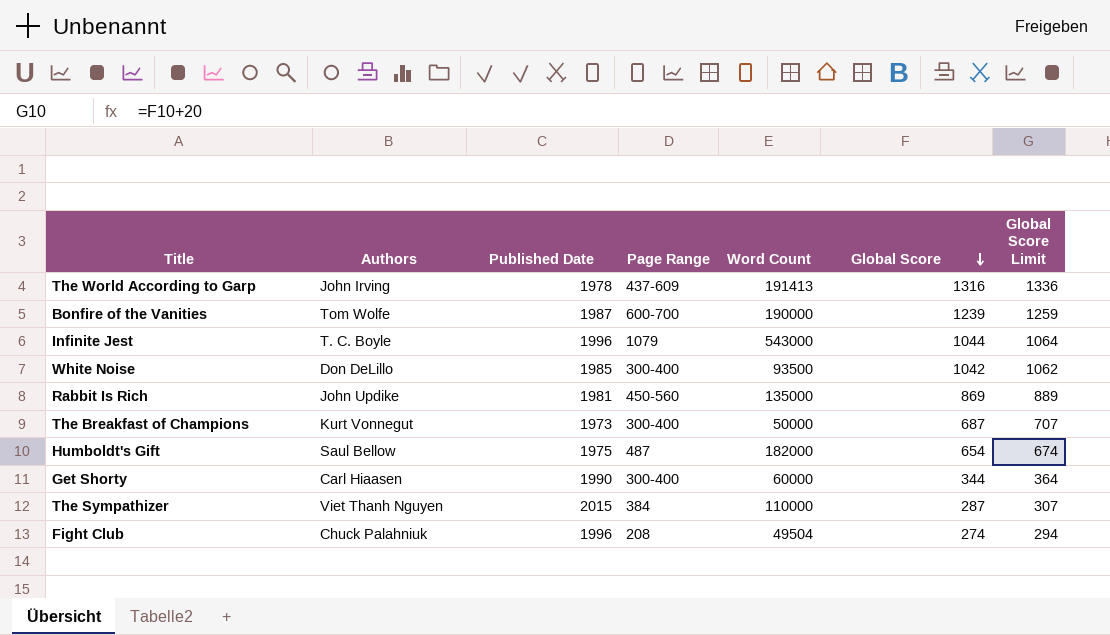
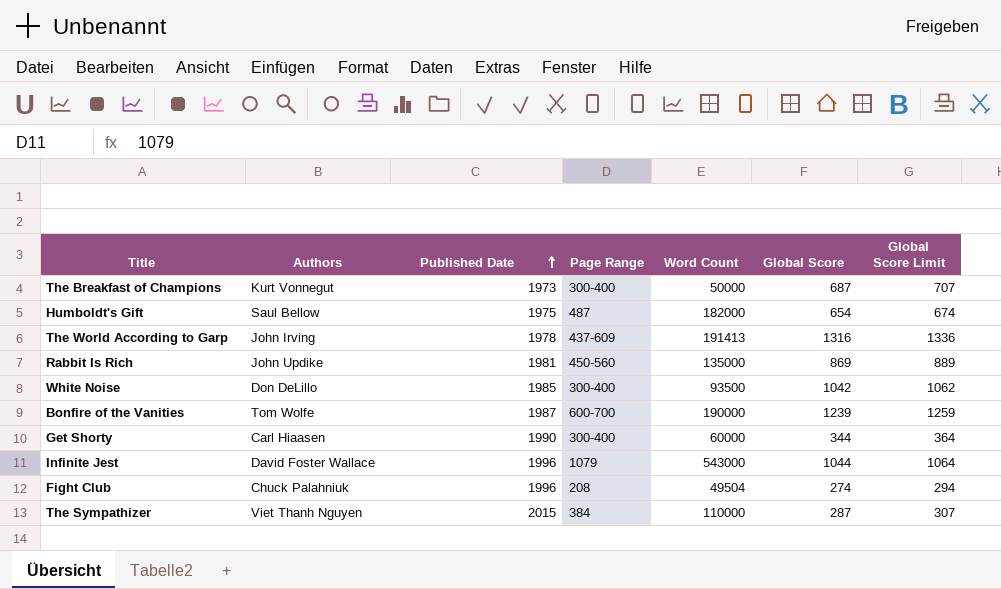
row order: Global Score descending -> Published Date ascending
Infinite Jest | Authors: T. C. Boyle -> David Foster Wallace

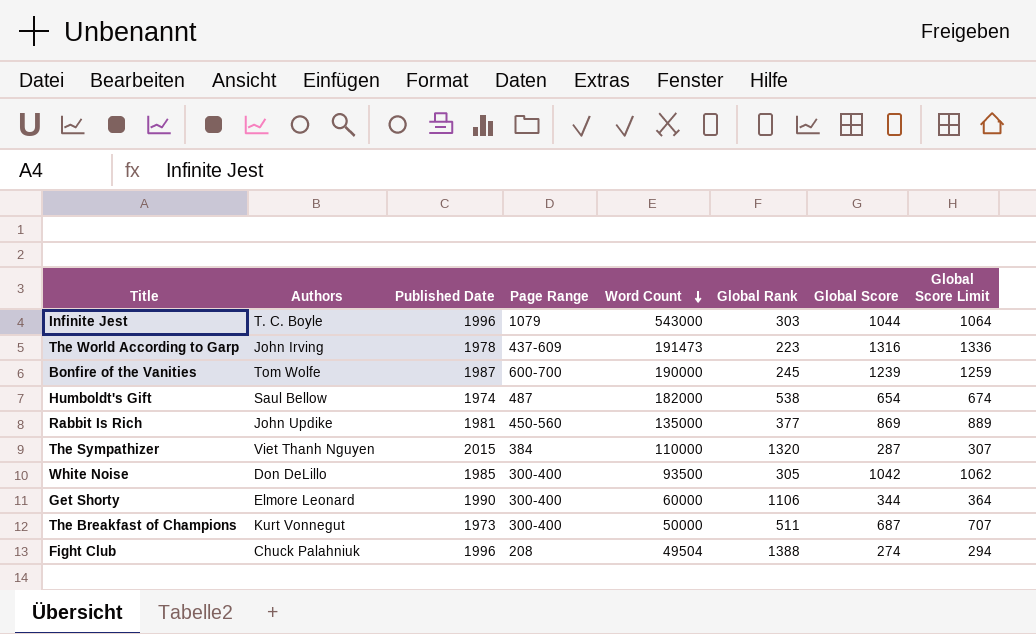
row order: Published Date ascending -> Word Count descending
column Global Rank | position: none -> 6
Infinite Jest | Authors: David Foster Wallace -> T. C. Boyle
The World According to Garp | Word Count: 191413 -> 191473
Humboldt's Gift | Published Date: 1975 -> 1974
Get Shorty | Authors: Carl Hiaasen -> Elmore Leonard

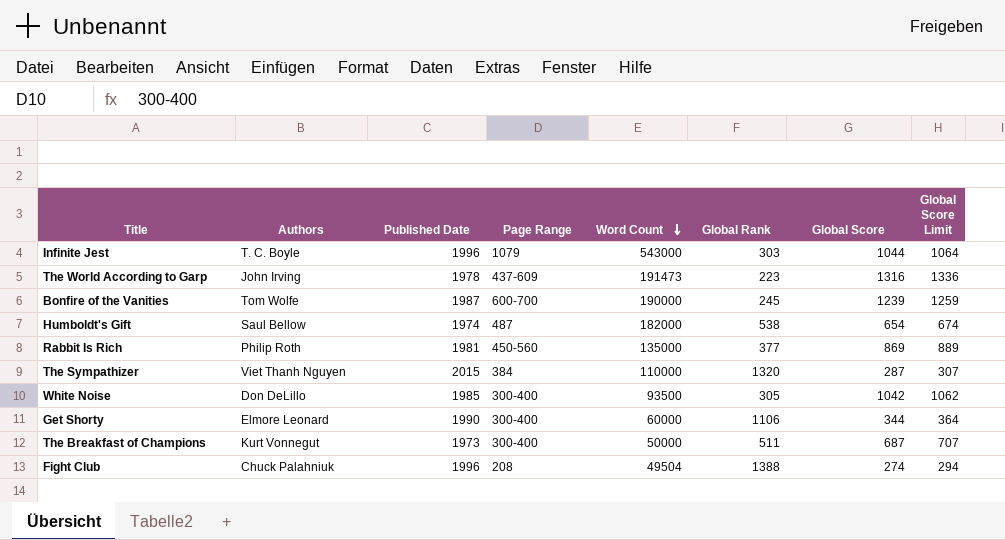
Rabbit Is Rich | Authors: John Updike -> Philip Roth

